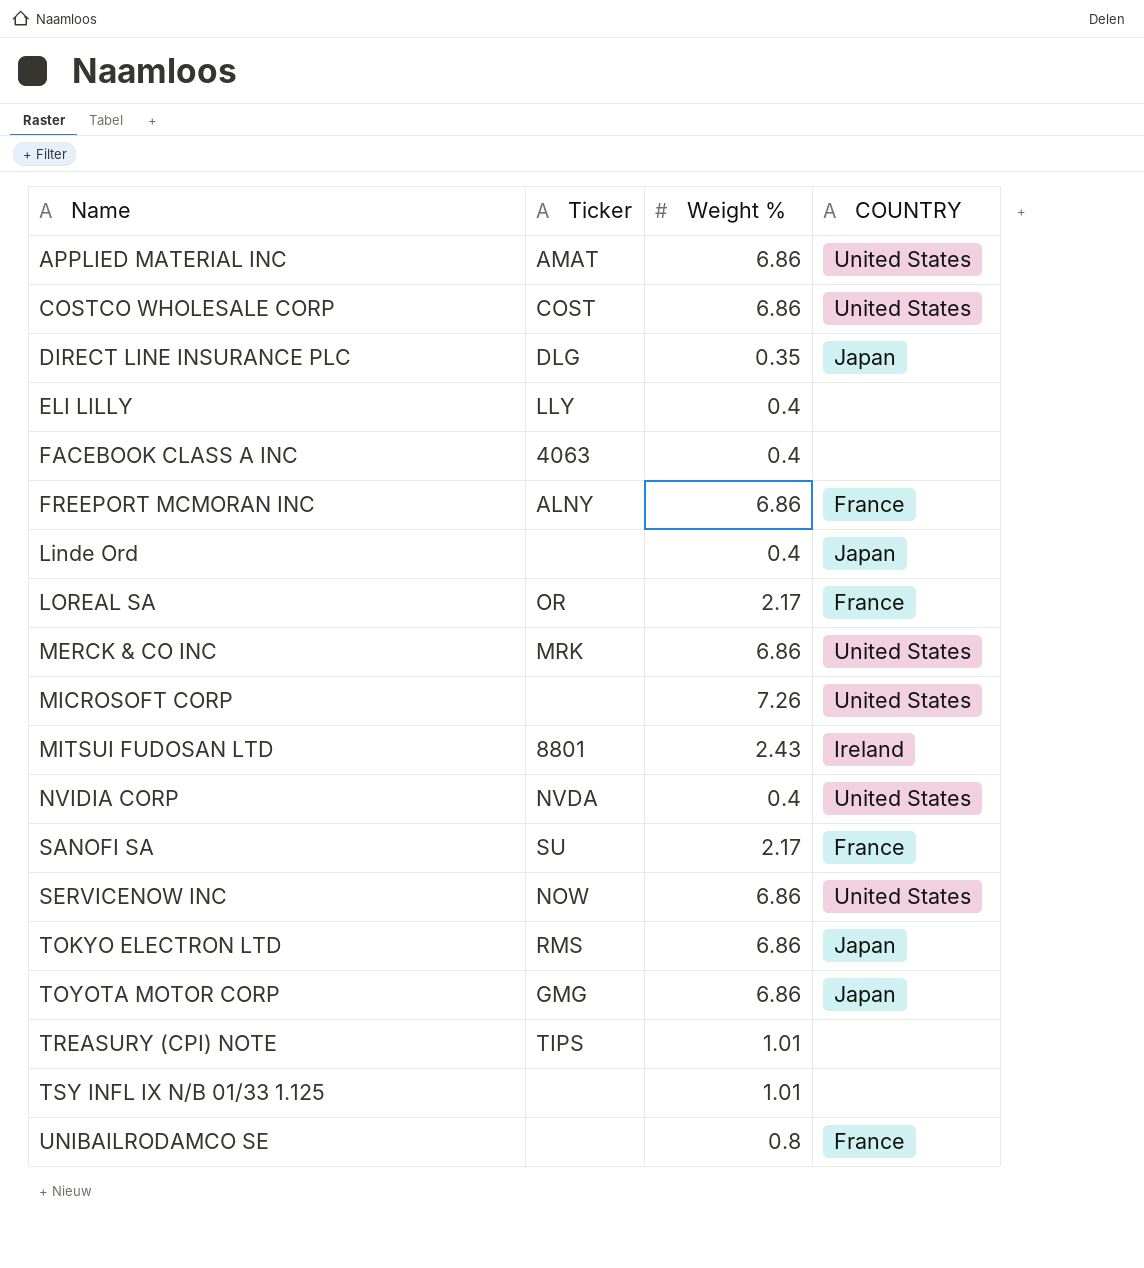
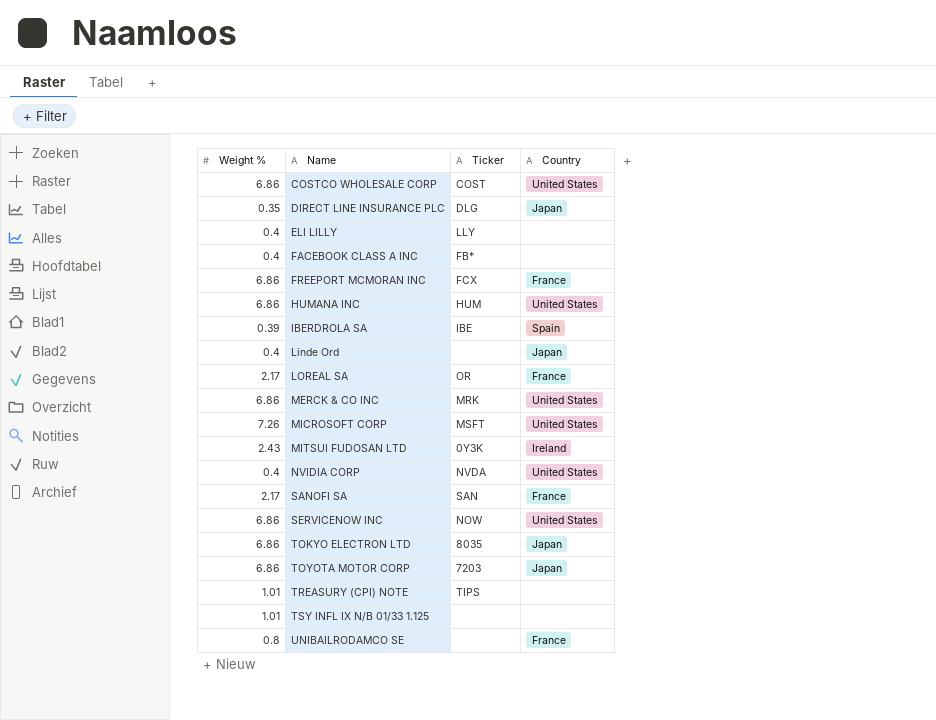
column Weight % | position: 3 -> 1
column name: COUNTRY -> Country
row APPLIED MATERIAL INC: AMAT | 6.86 | United States -> none
FACEBOOK CLASS A INC | Ticker: 4063 -> FB*
FREEPORT MCMORAN INC | Ticker: ALNY -> FCX
row HUMANA INC: none -> 6.86 | HUM | United States
row IBERDROLA SA: none -> 0.39 | IBE | Spain
MICROSOFT CORP | Ticker: none -> MSFT
MITSUI FUDOSAN LTD | Ticker: 8801 -> 0Y3K
SANOFI SA | Ticker: SU -> SAN
TOKYO ELECTRON LTD | Ticker: RMS -> 8035
TOYOTA MOTOR CORP | Ticker: GMG -> 7203

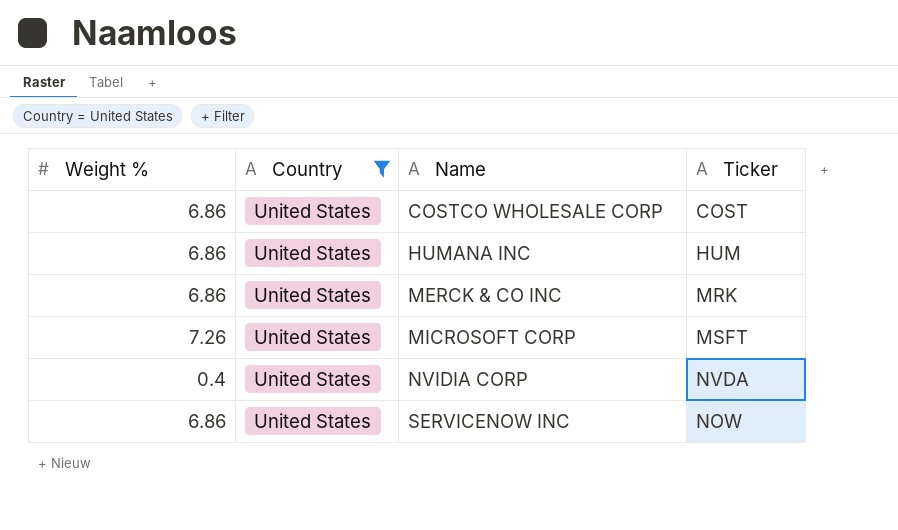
filter: none -> Country = United States
column Country | position: 4 -> 2

